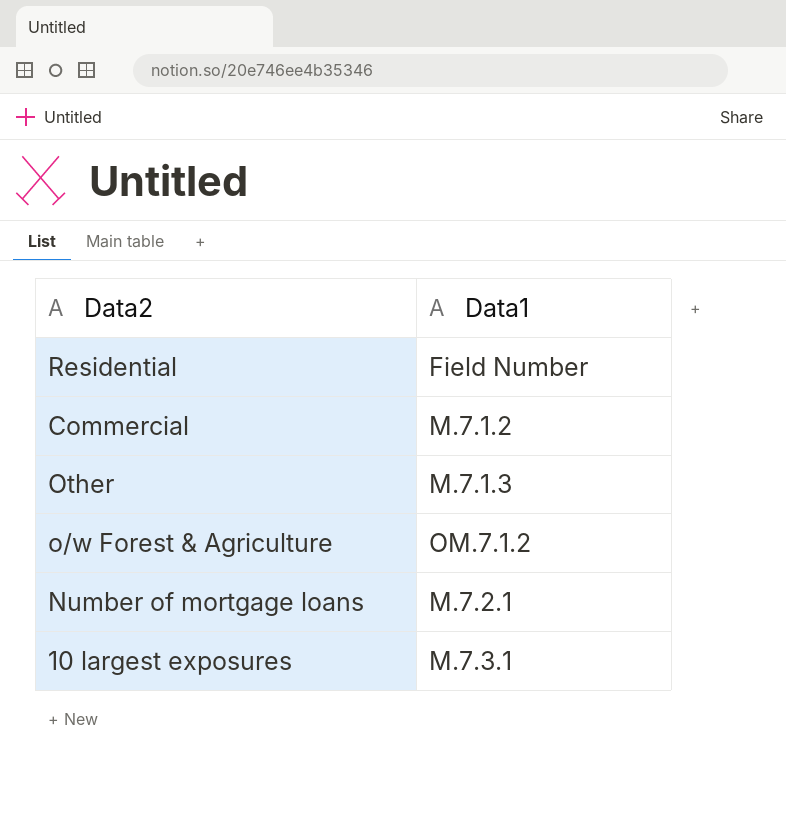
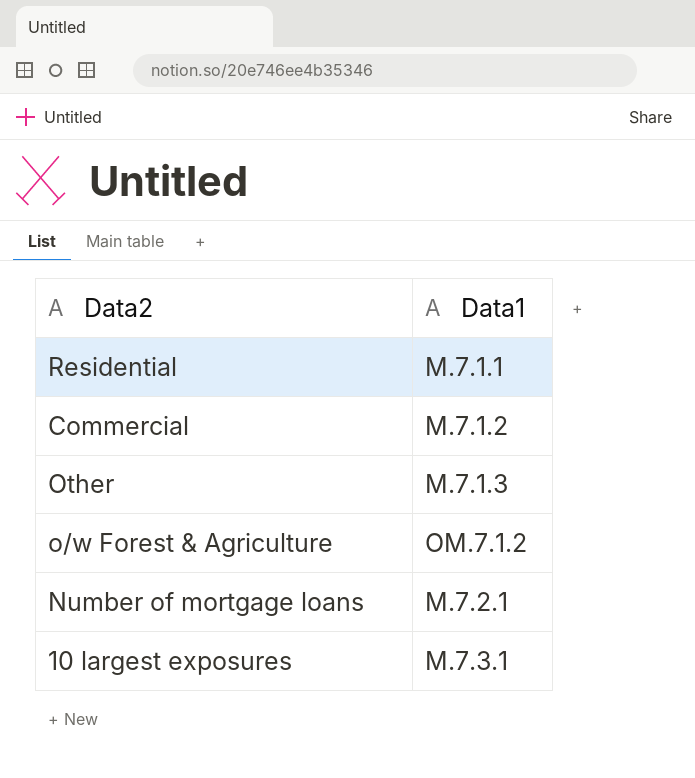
Residential | Data1: Field Number -> M.7.1.1

